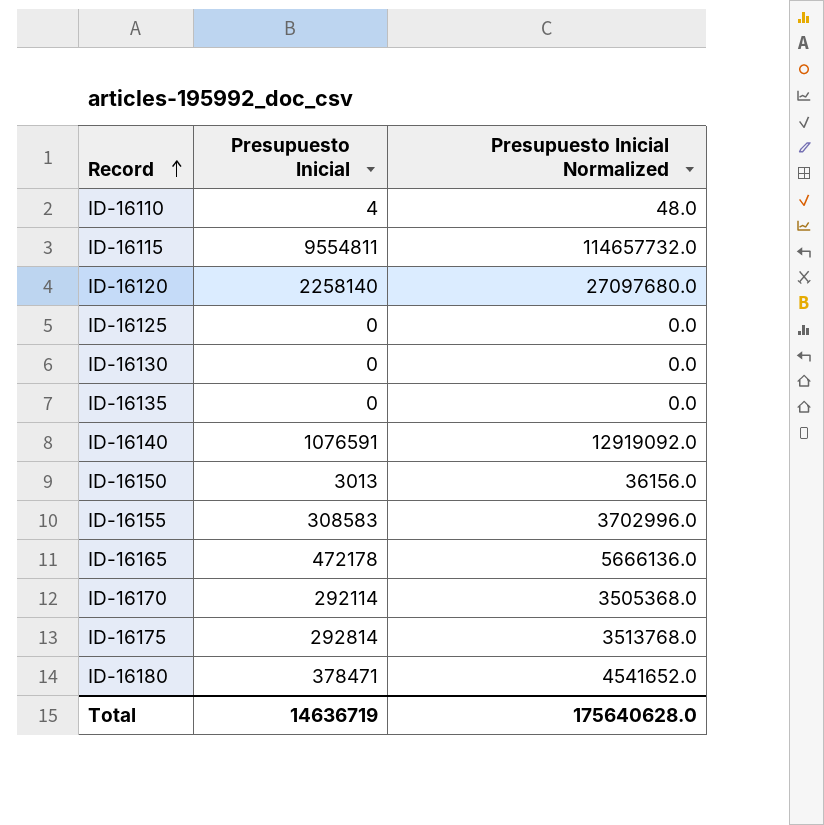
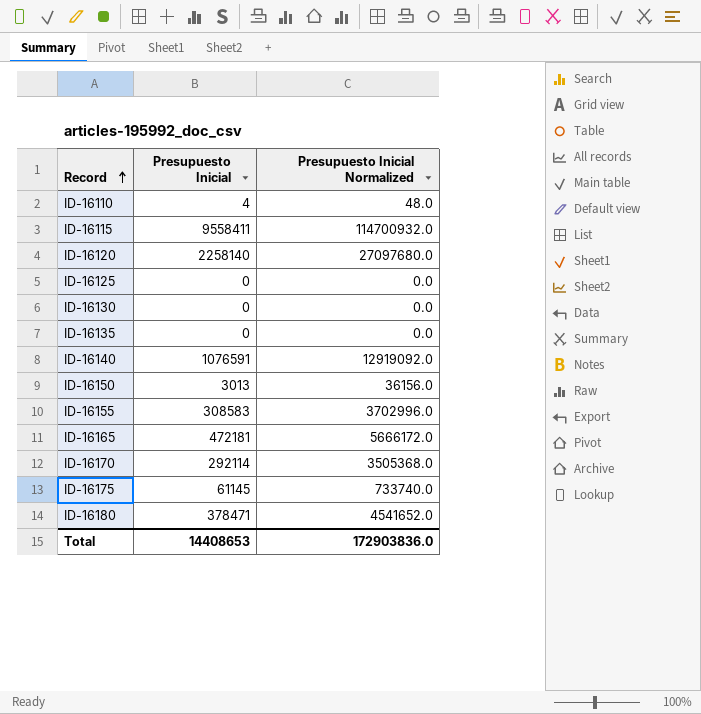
ID-16115 | Presupuesto Inicial: 9554811 -> 9558411
ID-16115 | Presupuesto Inicial Normalized: 114657732.0 -> 114700932.0
ID-16165 | Presupuesto Inicial: 472178 -> 472181
ID-16165 | Presupuesto Inicial Normalized: 5666136.0 -> 5666172.0
ID-16175 | Presupuesto Inicial: 292814 -> 61145
ID-16175 | Presupuesto Inicial Normalized: 3513768.0 -> 733740.0
Total | Presupuesto Inicial: 14636719 -> 14408653
Total | Presupuesto Inicial Normalized: 175640628.0 -> 172903836.0

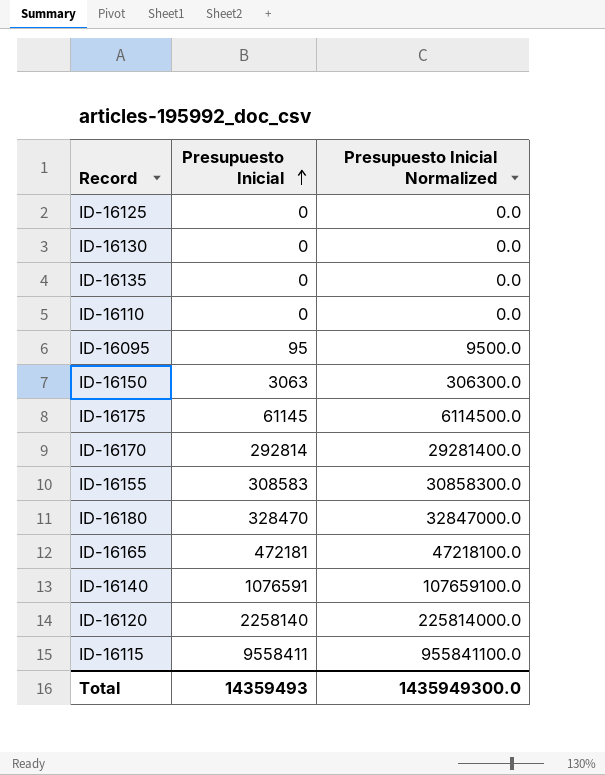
row order: Record ascending -> Presupuesto Inicial ascending
column Presupuesto Inicial Normalized | formula: [Presupuesto Inicial] * 12 -> [Presupuesto Inicial] * 100
ID-16110 | Presupuesto Inicial: 4 -> 0
row ID-16095: none -> 95 | 9500.0
ID-16150 | Presupuesto Inicial: 3013 -> 3063
ID-16170 | Presupuesto Inicial: 292114 -> 292814
ID-16180 | Presupuesto Inicial: 378471 -> 328470
Total | Presupuesto Inicial: 14408653 -> 14359493
Total | Presupuesto Inicial Normalized: 172903836.0 -> 1435949300.0

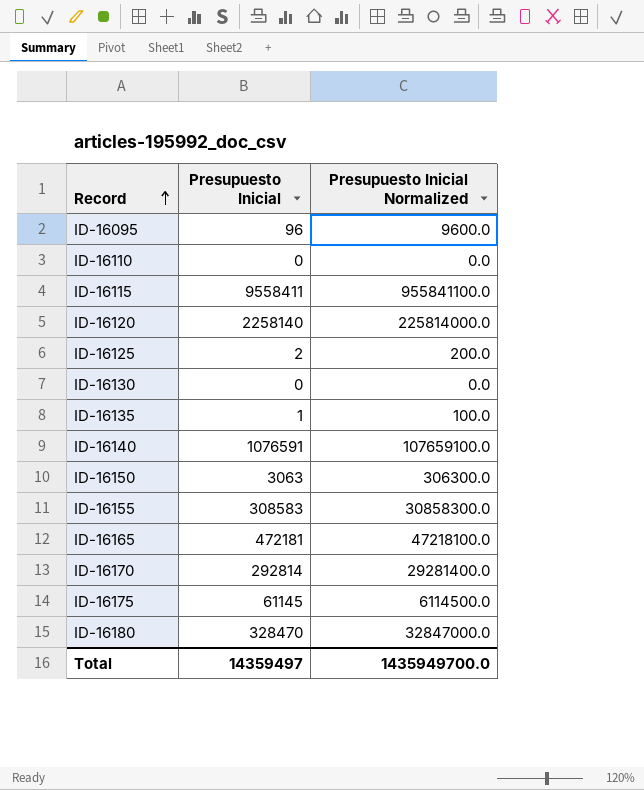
row order: Presupuesto Inicial ascending -> Record ascending
ID-16095 | Presupuesto Inicial: 95 -> 96
ID-16095 | Presupuesto Inicial Normalized: 9500.0 -> 9600.0
ID-16125 | Presupuesto Inicial: 0 -> 2
ID-16125 | Presupuesto Inicial Normalized: 0.0 -> 200.0
ID-16135 | Presupuesto Inicial: 0 -> 1
ID-16135 | Presupuesto Inicial Normalized: 0.0 -> 100.0
Total | Presupuesto Inicial: 14359493 -> 14359497
Total | Presupuesto Inicial Normalized: 1435949300.0 -> 1435949700.0

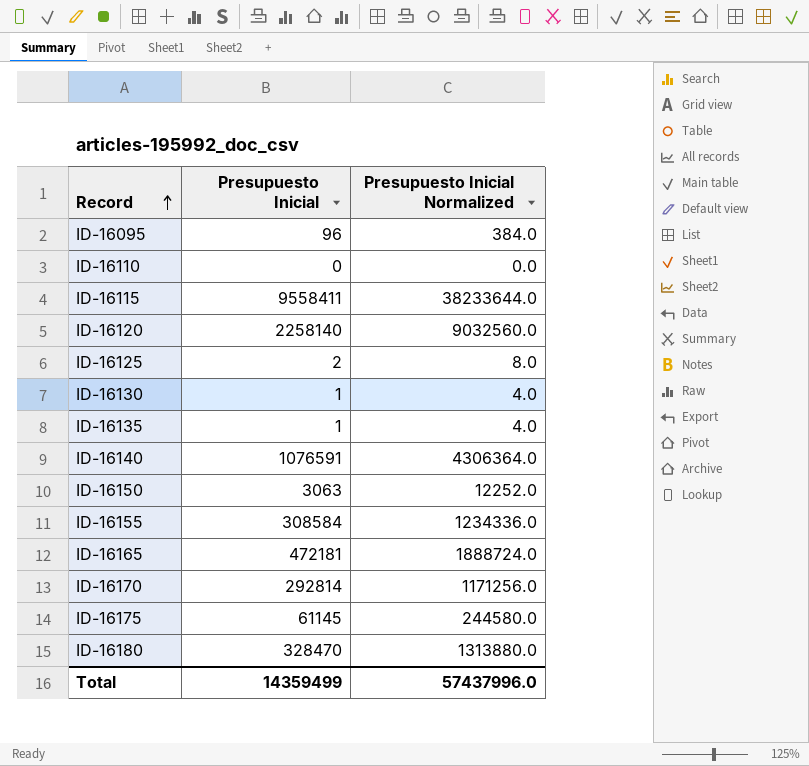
column Presupuesto Inicial Normalized | formula: [Presupuesto Inicial] * 100 -> [Presupuesto Inicial] * 4
ID-16130 | Presupuesto Inicial: 0 -> 1
ID-16155 | Presupuesto Inicial: 308583 -> 308584
Total | Presupuesto Inicial: 14359497 -> 14359499
Total | Presupuesto Inicial Normalized: 1435949700.0 -> 57437996.0

